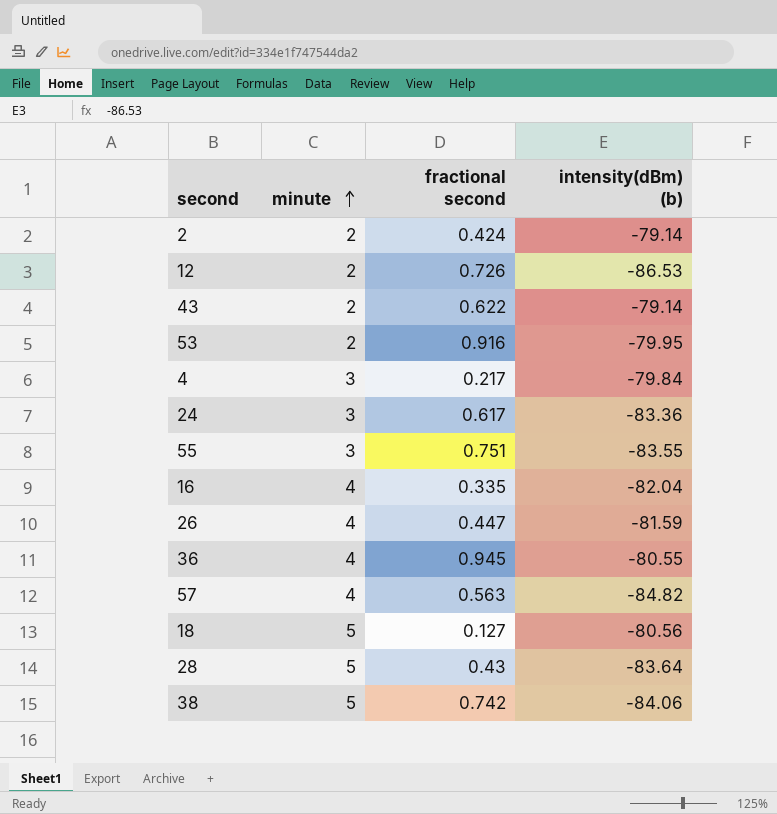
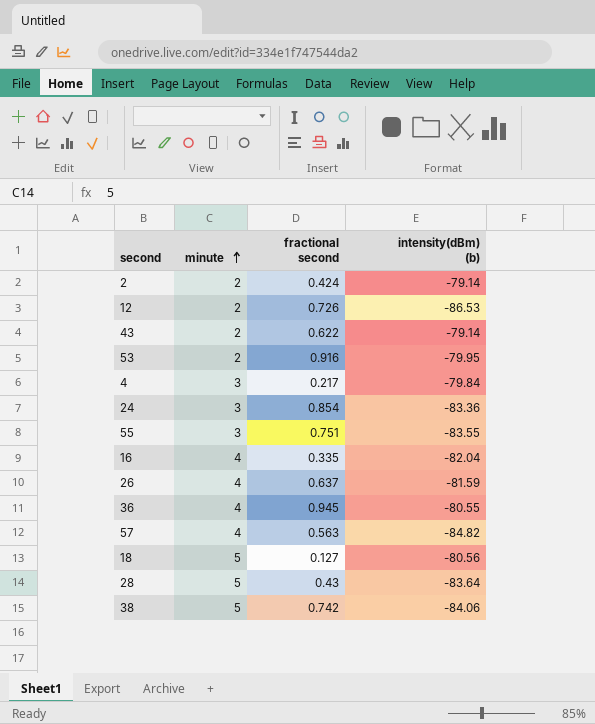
24 | fractional second: 0.617 -> 0.854
26 | fractional second: 0.447 -> 0.637

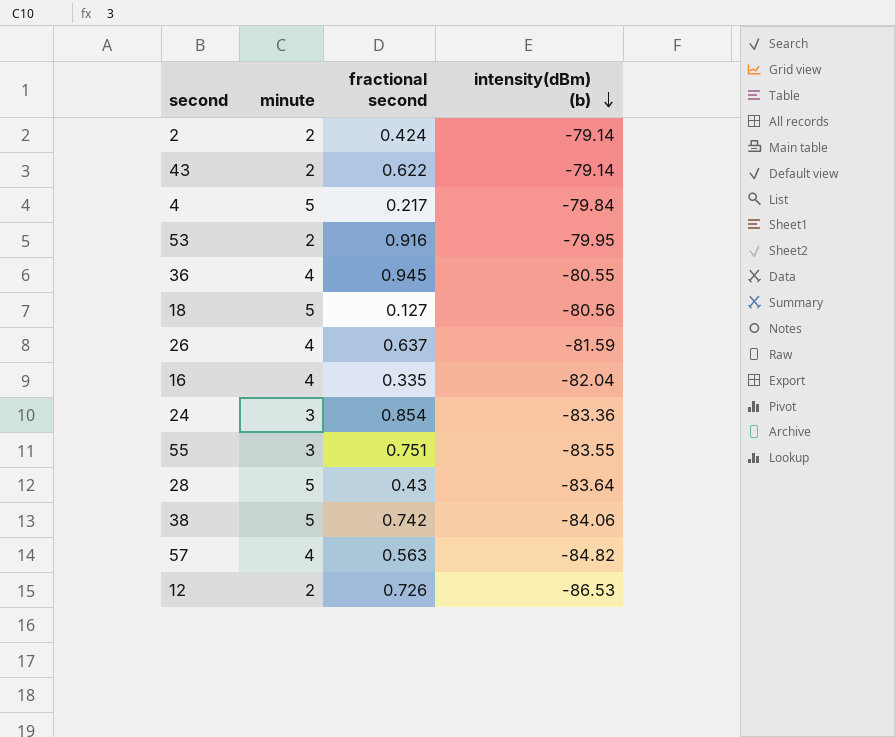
row order: minute ascending -> intensity(dBm) (b) descending
4 | minute: 3 -> 5

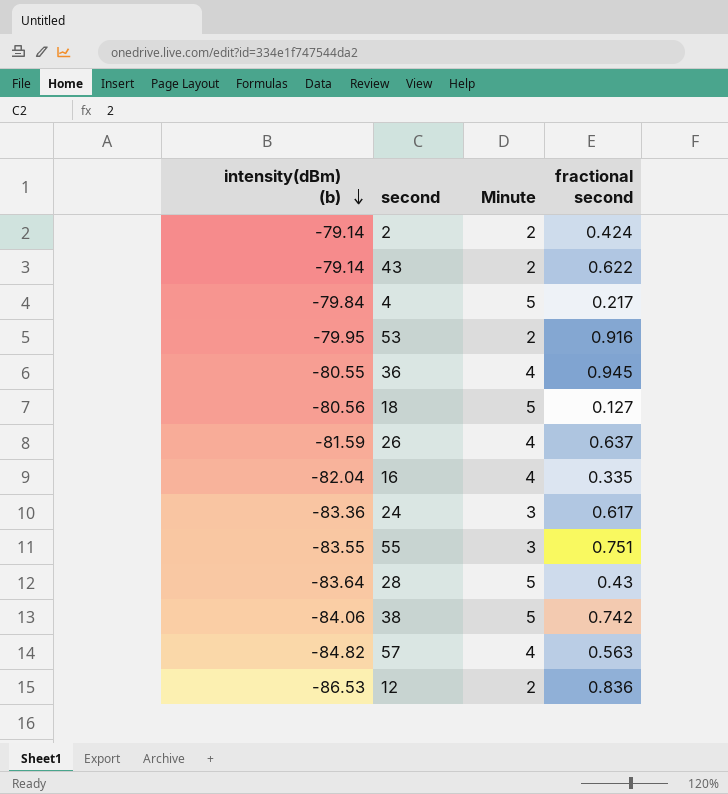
column intensity(dBm) (b) | position: 4 -> 1
column name: minute -> Minute
24 | fractional second: 0.854 -> 0.617
12 | fractional second: 0.726 -> 0.836

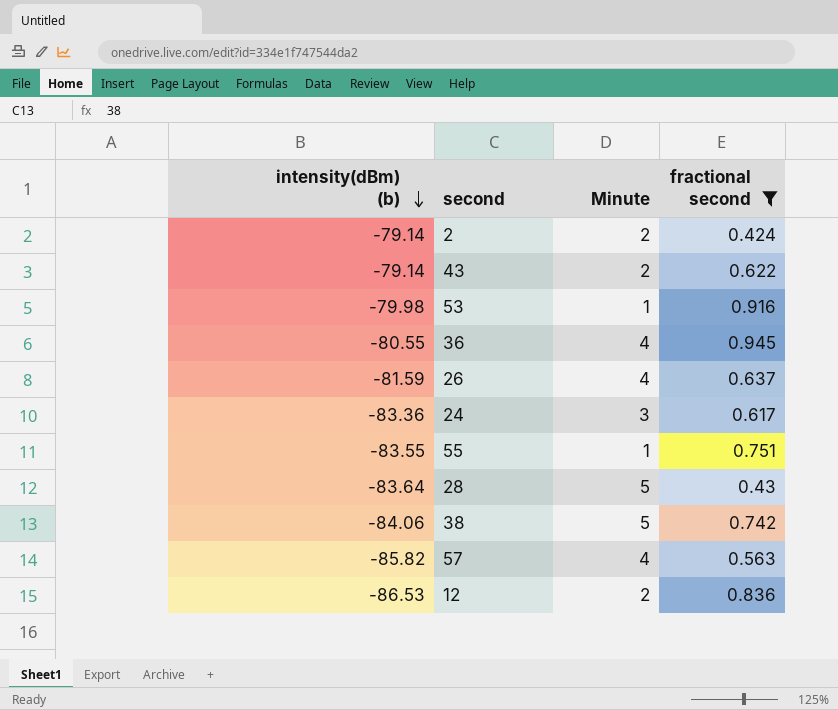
filter: none -> fractional second >= 0.424
53 | intensity(dBm) (b): -79.95 -> -79.98
53 | Minute: 2 -> 1
55 | Minute: 3 -> 1
57 | intensity(dBm) (b): -84.82 -> -85.82

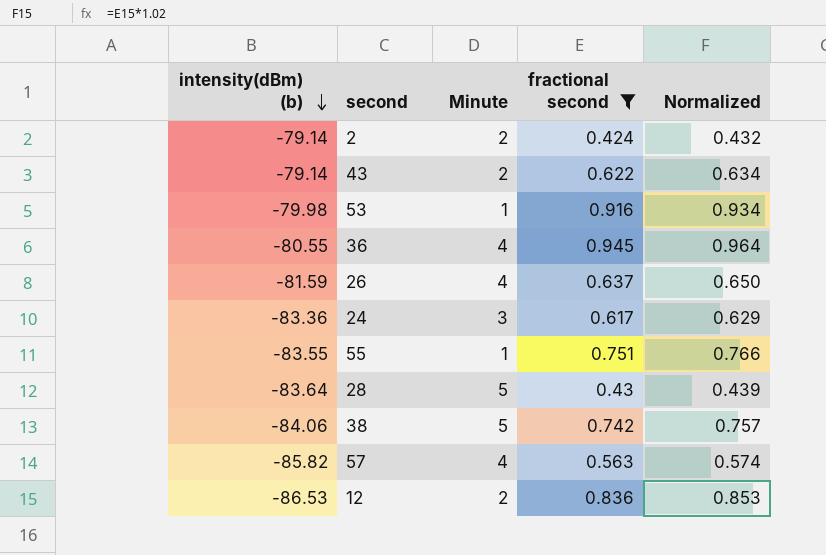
column Normalized | formula: none -> [fractional second] * 1.02

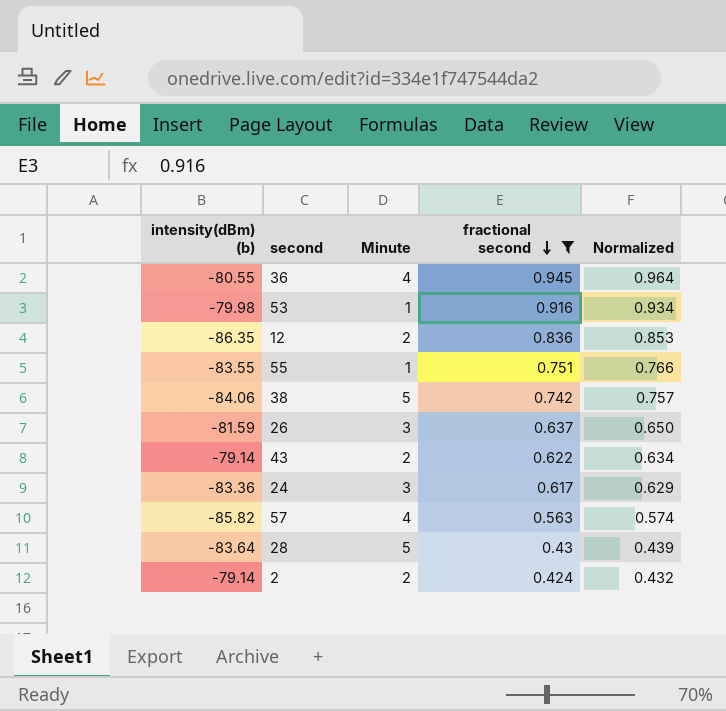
row order: intensity(dBm) (b) descending -> fractional second descending
12 | intensity(dBm) (b): -86.53 -> -86.35
26 | Minute: 4 -> 3

